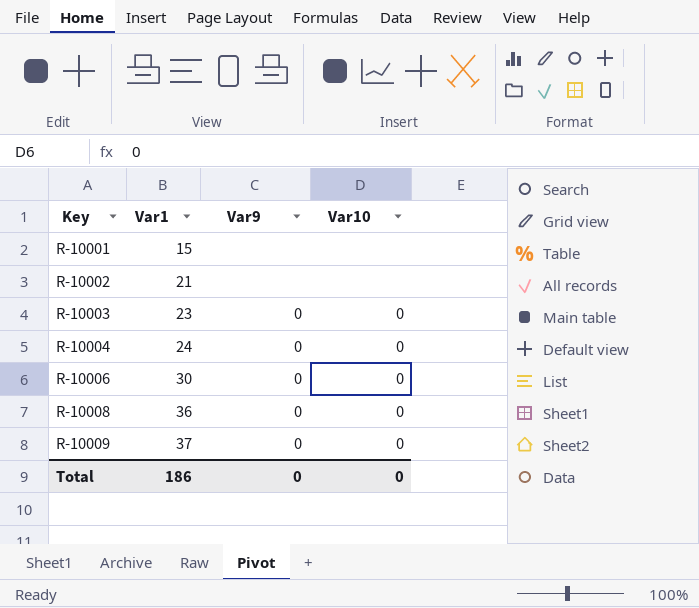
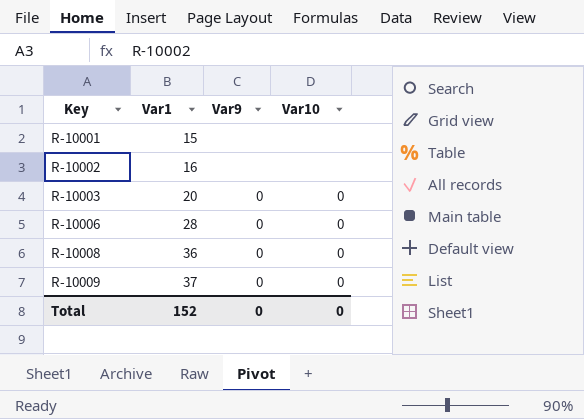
row R-10004: 24 | 0 | 0 -> none
R-10002 | Var1: 21 -> 16
R-10003 | Var1: 23 -> 20
R-10006 | Var1: 30 -> 28
Total | Var1: 186 -> 152

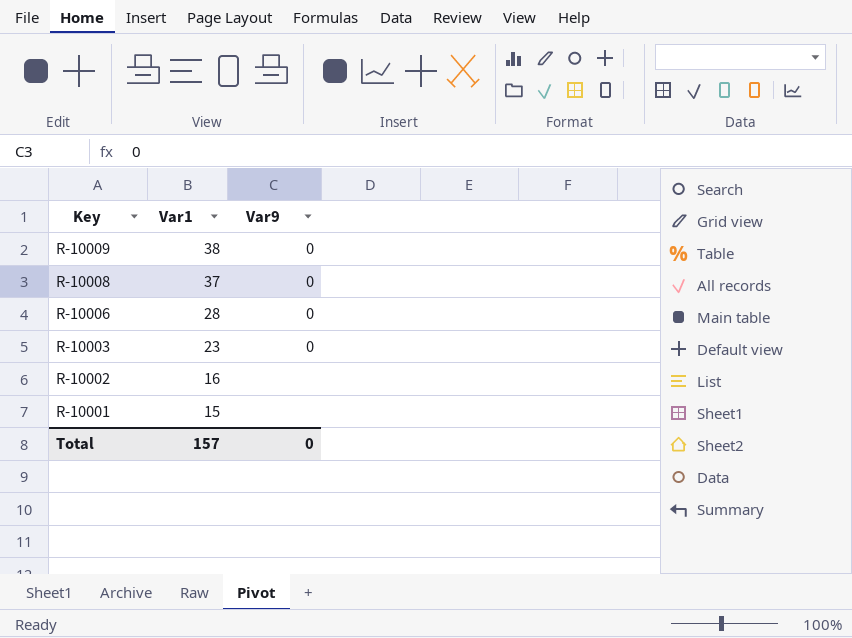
row order: Key ascending -> Key descending
column Var10 | position: 4 -> none
R-10009 | Var1: 37 -> 38
R-10008 | Var1: 36 -> 37
R-10003 | Var1: 20 -> 23
Total | Var1: 152 -> 157

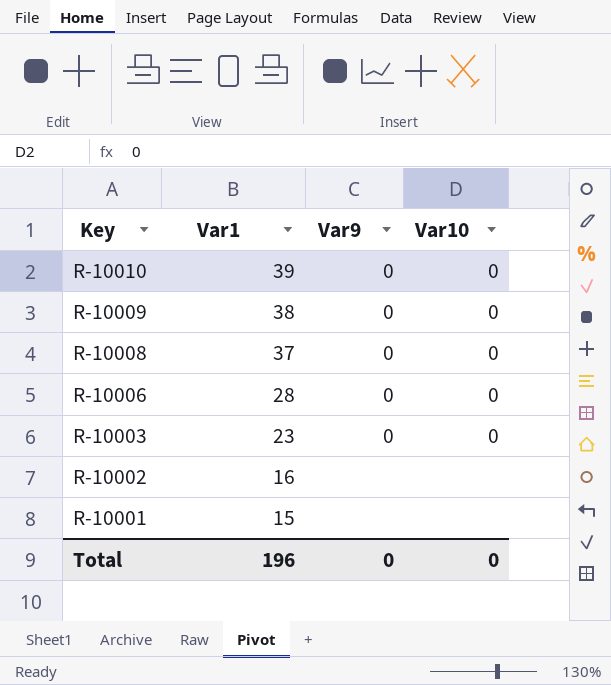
column Var10 | position: none -> 4
row R-10010: none -> 39 | 0 | 0
Total | Var1: 157 -> 196

